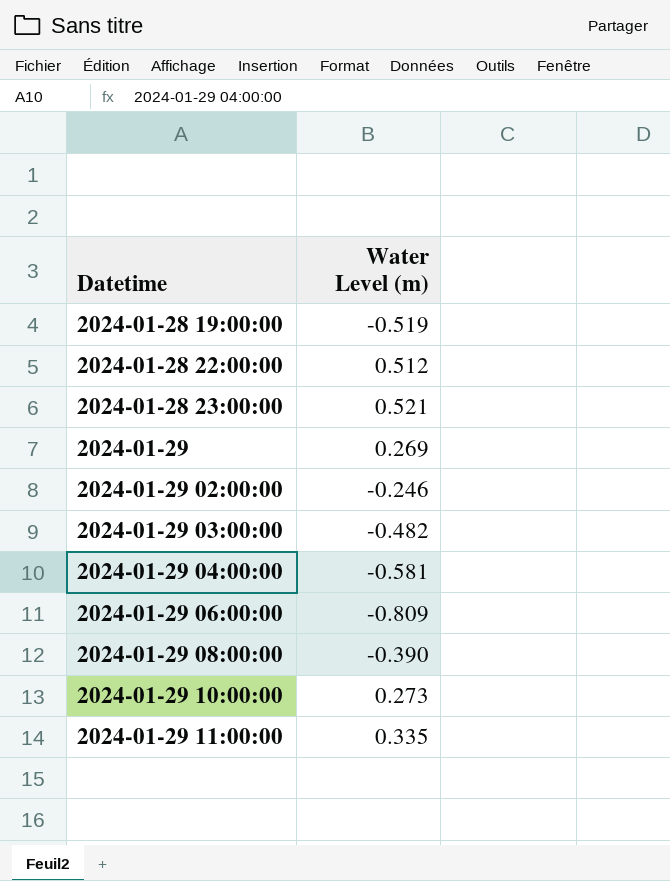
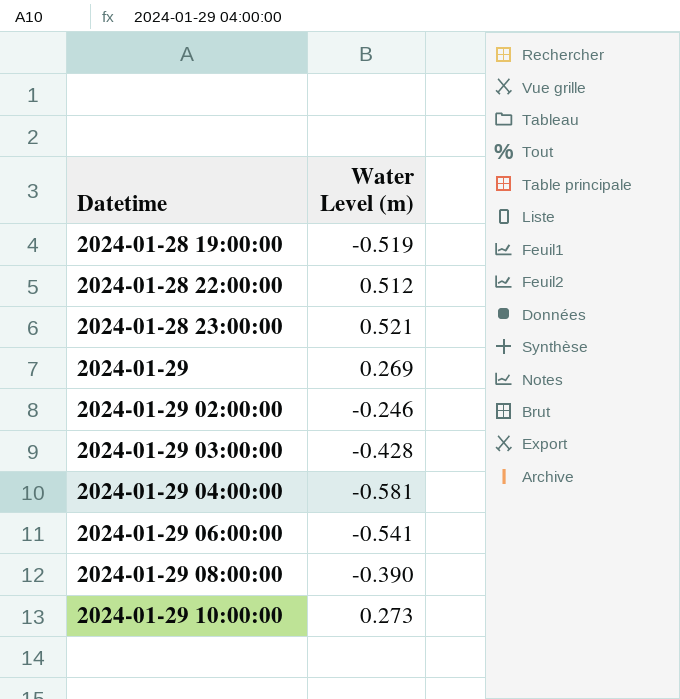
row 2024-01-29 11:00:00: 0.335 -> none
2024-01-29 03:00:00 | Water Level (m): -0.482 -> -0.428
2024-01-29 06:00:00 | Water Level (m): -0.809 -> -0.541

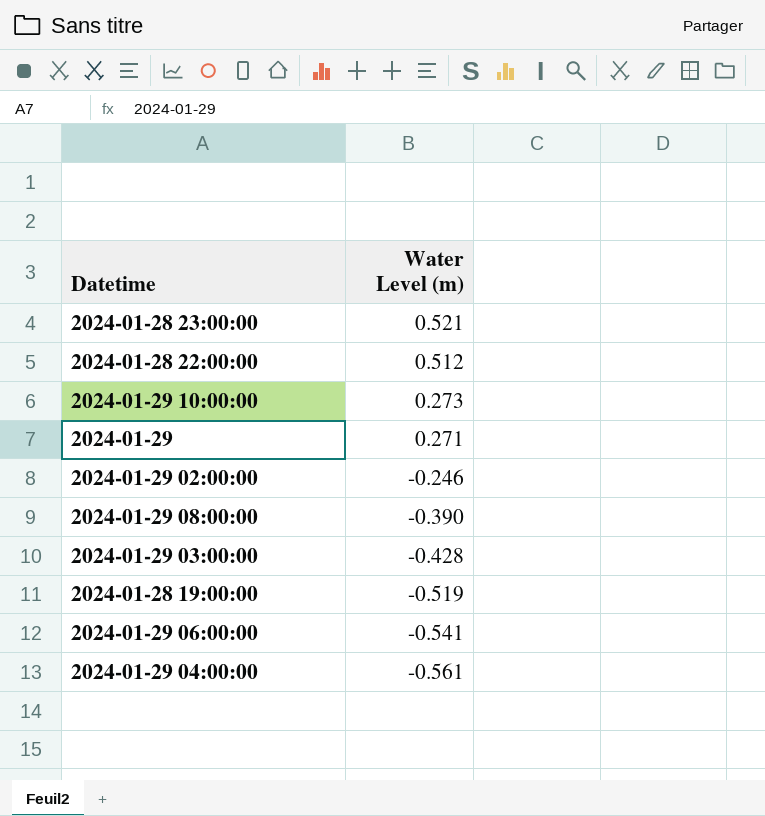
row order: Datetime ascending -> Water Level (m) descending
2024-01-29 | Water Level (m): 0.269 -> 0.271
2024-01-29 04:00:00 | Water Level (m): -0.581 -> -0.561

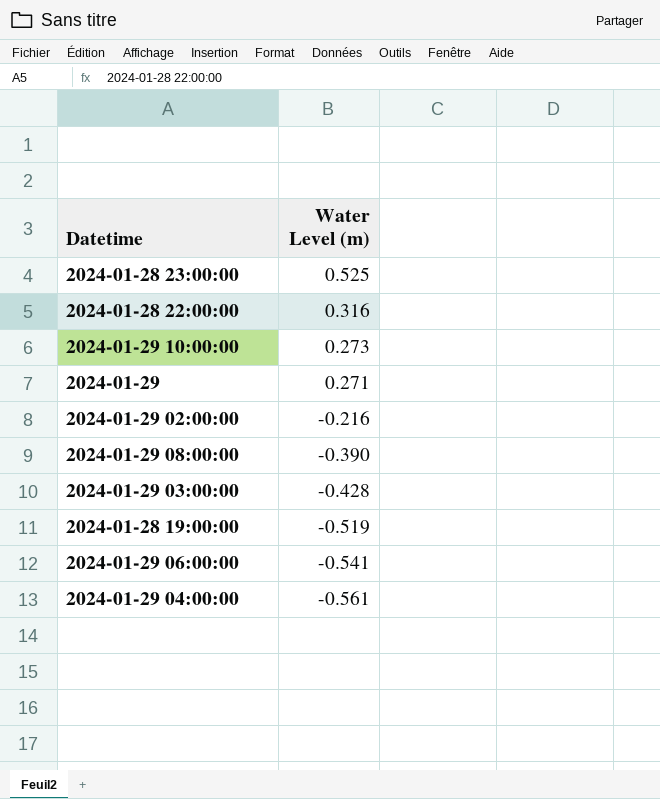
2024-01-28 23:00:00 | Water Level (m): 0.521 -> 0.525
2024-01-28 22:00:00 | Water Level (m): 0.512 -> 0.316
2024-01-29 02:00:00 | Water Level (m): -0.246 -> -0.216

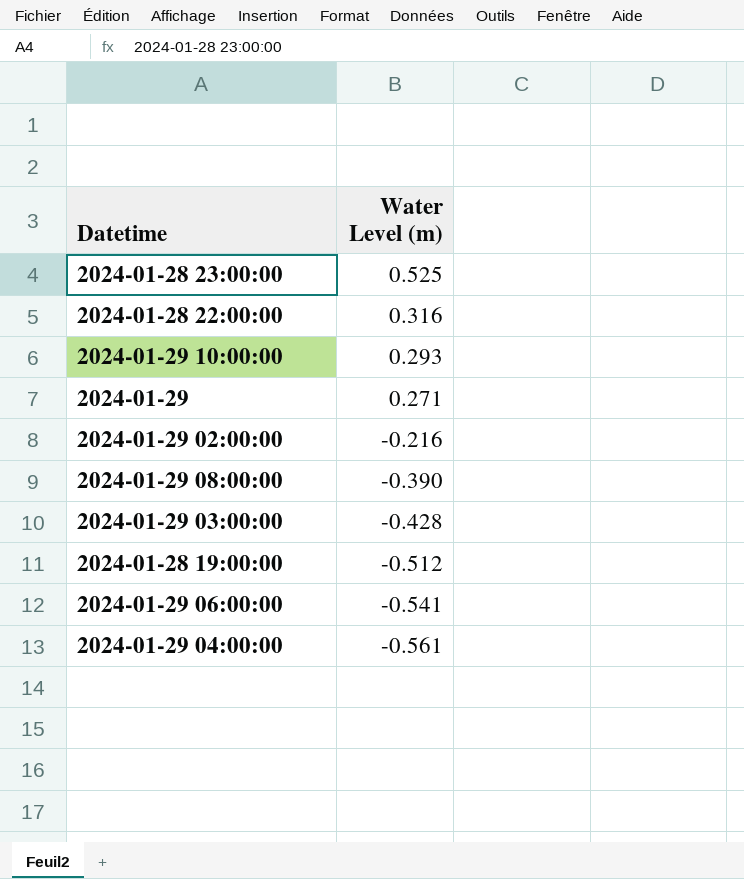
2024-01-29 10:00:00 | Water Level (m): 0.273 -> 0.293
2024-01-28 19:00:00 | Water Level (m): -0.519 -> -0.512

